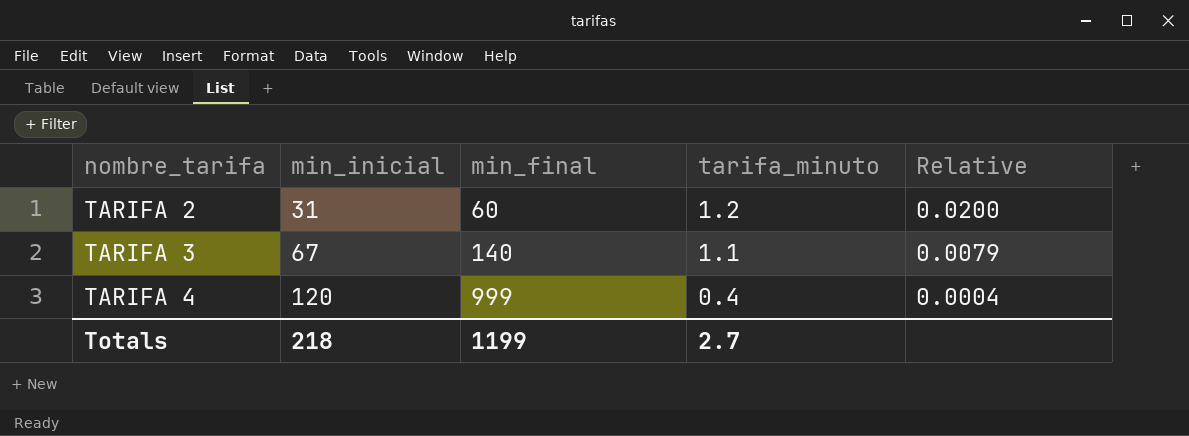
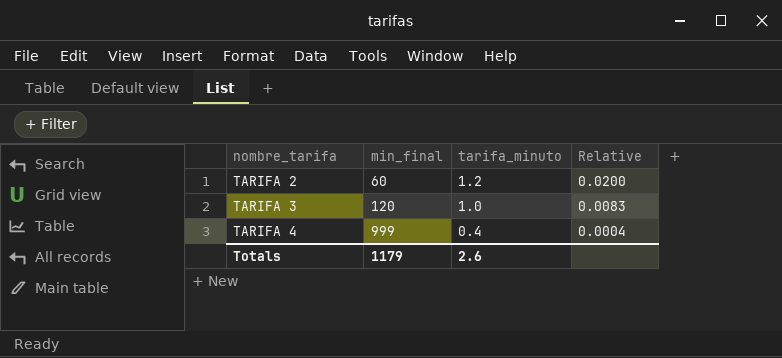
column min_inicial | position: 2 -> none
TARIFA 3 | min_final: 140 -> 120
TARIFA 3 | tarifa_minuto: 1.1 -> 1.0
TARIFA 3 | Relative: 0.0079 -> 0.0083
Totals | min_final: 1199 -> 1179
Totals | tarifa_minuto: 2.7 -> 2.6

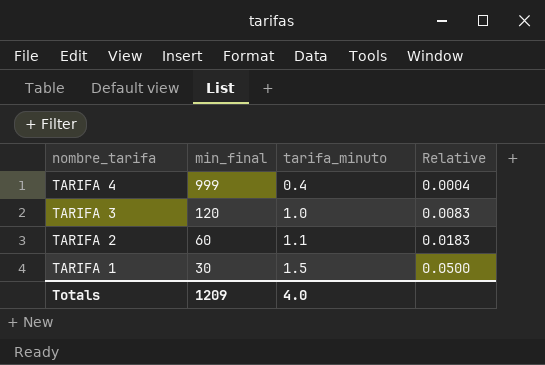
row order: nombre_tarifa ascending -> nombre_tarifa descending
TARIFA 2 | tarifa_minuto: 1.2 -> 1.1
TARIFA 2 | Relative: 0.0200 -> 0.0183
row TARIFA 1: none -> 30 | 1.5 | 0.0500
Totals | min_final: 1179 -> 1209
Totals | tarifa_minuto: 2.6 -> 4.0

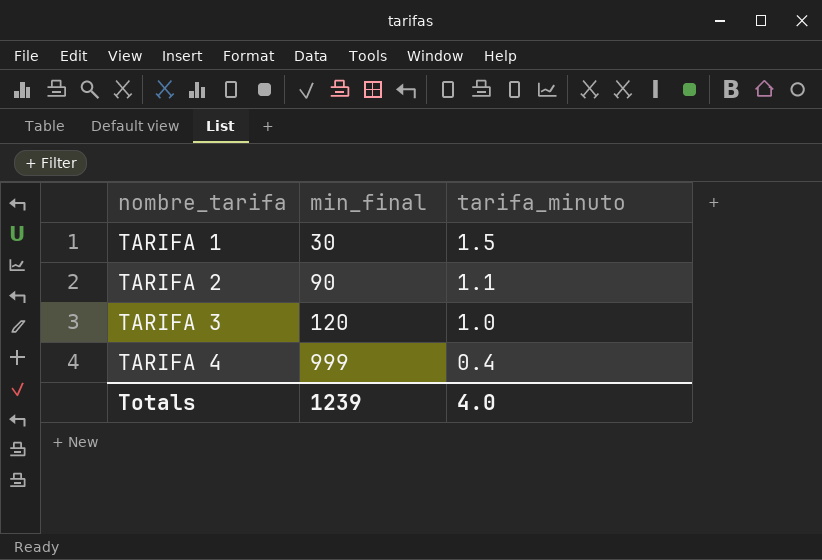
row order: nombre_tarifa descending -> nombre_tarifa ascending
column Relative | formula: [tarifa_minuto] / [min_final] -> none
TARIFA 2 | min_final: 60 -> 90
Totals | min_final: 1209 -> 1239

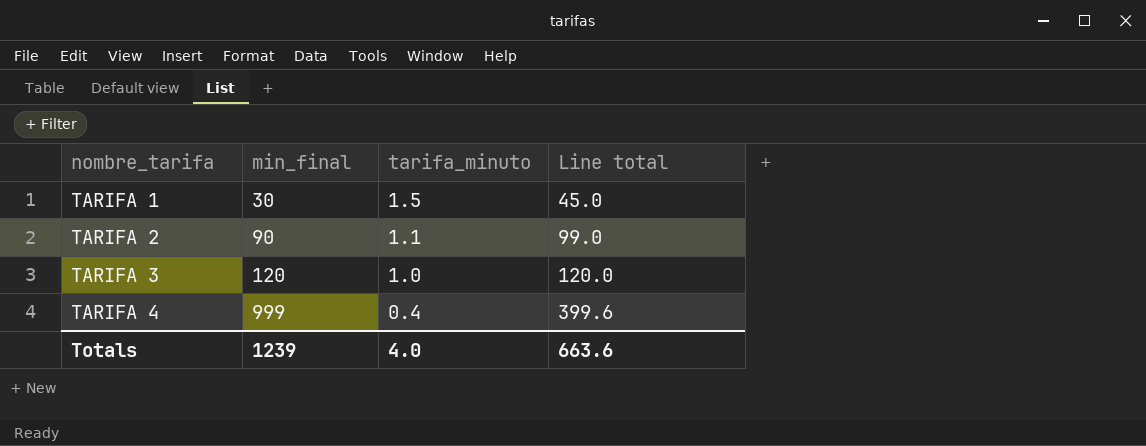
column Line total | formula: none -> [min_final] * [tarifa_minuto]

